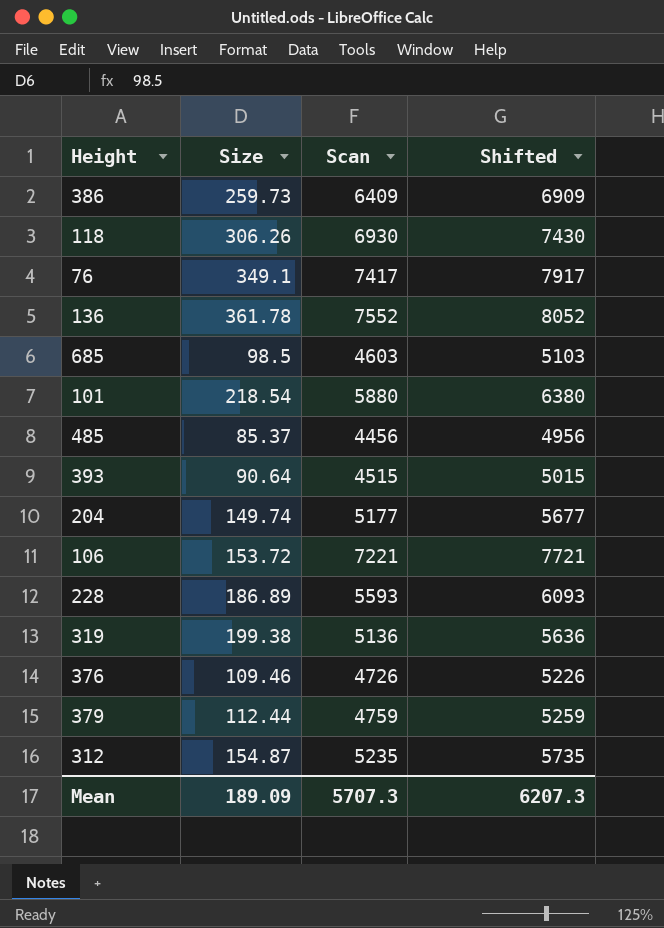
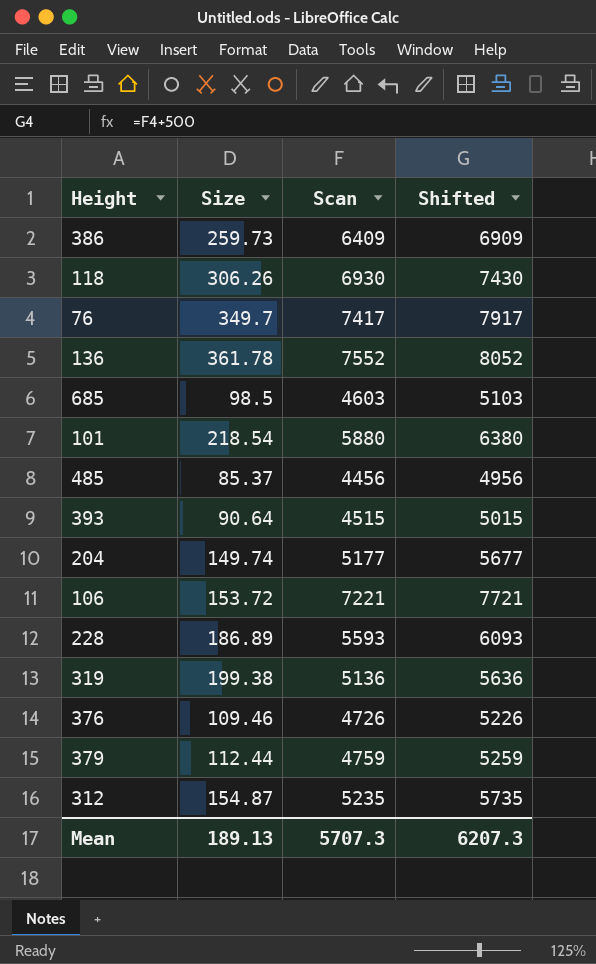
76 | Size: 349.1 -> 349.7
Mean | Size: 189.09 -> 189.13

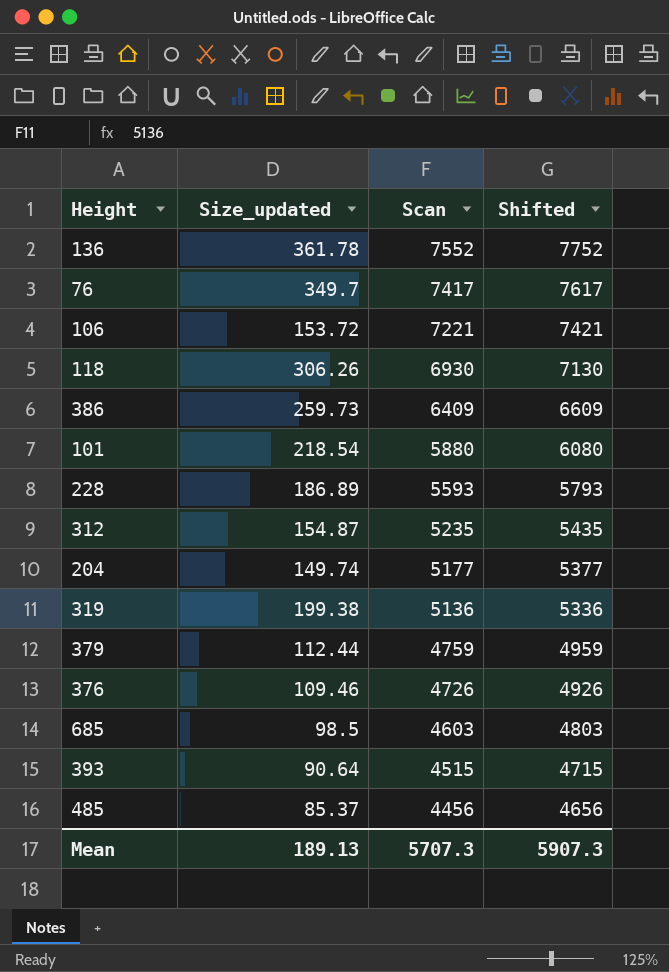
row order: none -> Scan descending
column name: Size -> Size_updated
column Shifted | formula: [Scan] + 500 -> [Scan] + 200
Mean | Shifted: 6207.3 -> 5907.3

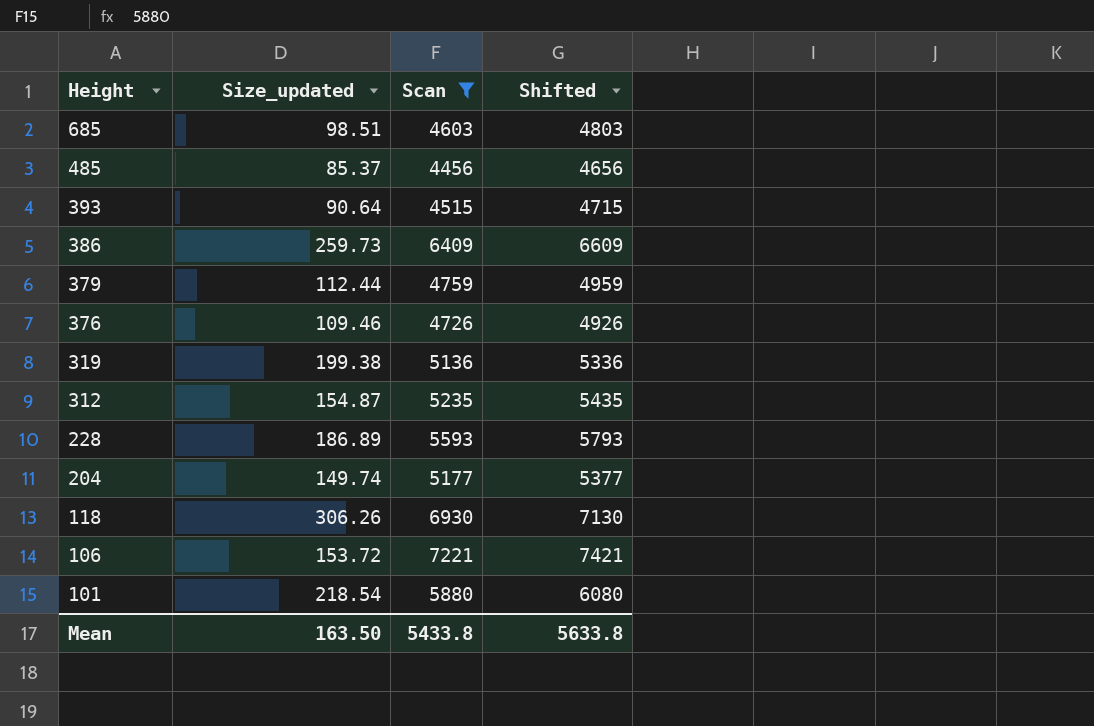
filter: none -> Scan <= 7221
row order: Scan descending -> Height descending
685 | Size_updated: 98.5 -> 98.51
Mean | Size_updated: 189.13 -> 163.50
Mean | Scan: 5707.3 -> 5433.8
Mean | Shifted: 5907.3 -> 5633.8

